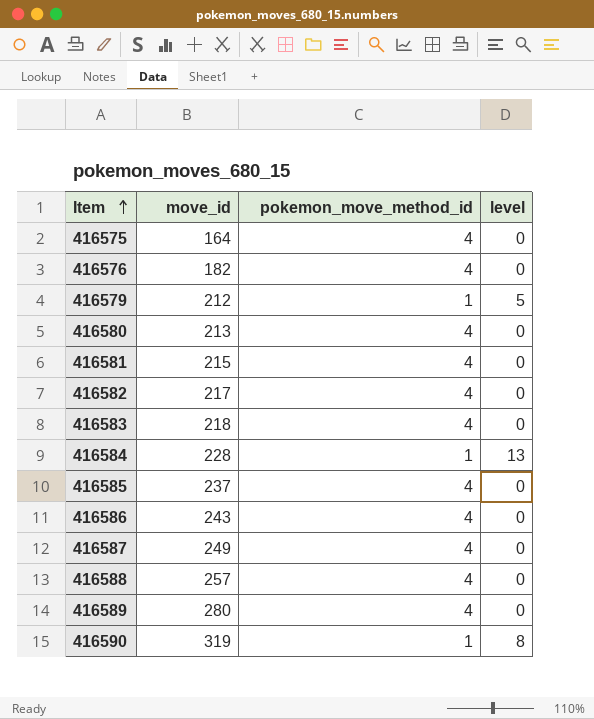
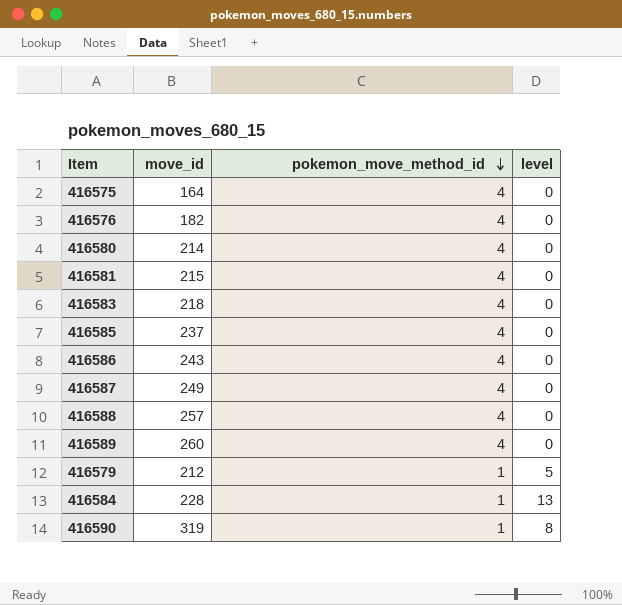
row order: Item ascending -> pokemon_move_method_id descending
row 416582: 217 | 4 | 0 -> none
416580 | move_id: 213 -> 214
416589 | move_id: 280 -> 260

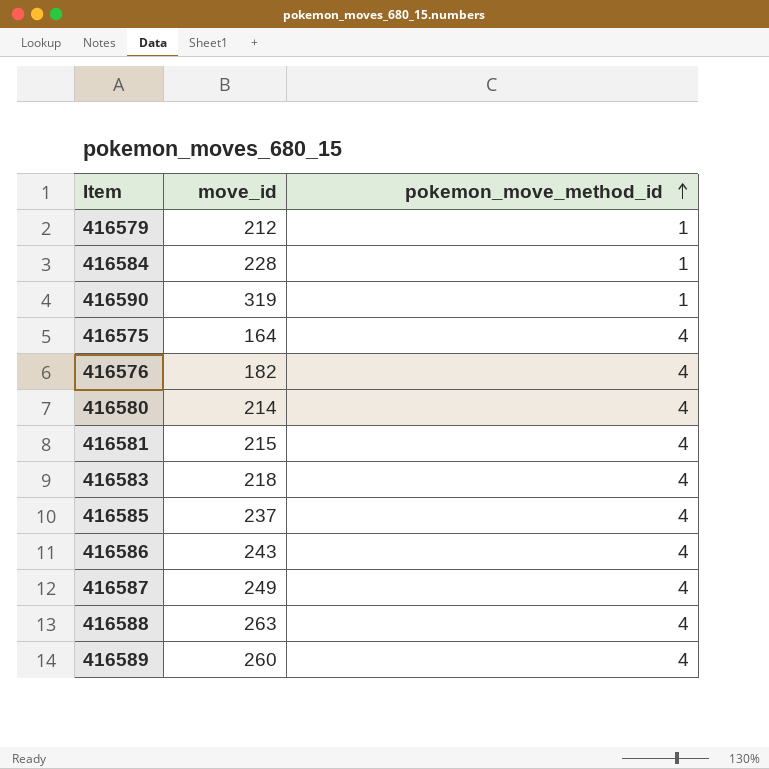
row order: pokemon_move_method_id descending -> pokemon_move_method_id ascending
column level | position: 4 -> none
416588 | move_id: 257 -> 263

